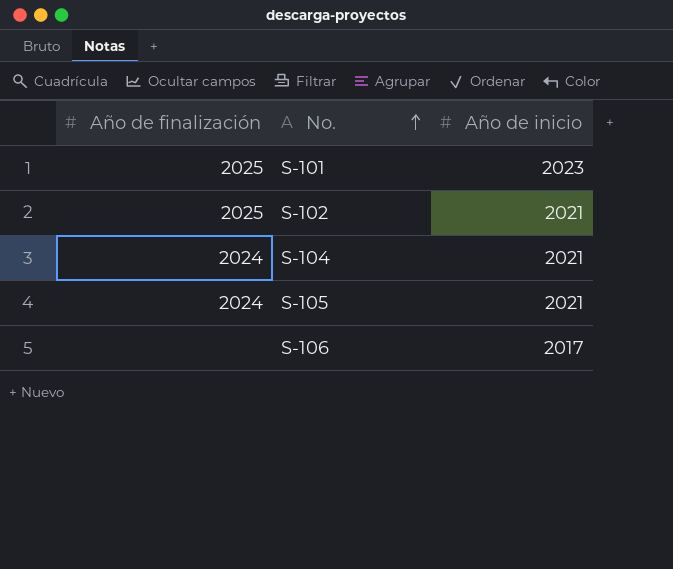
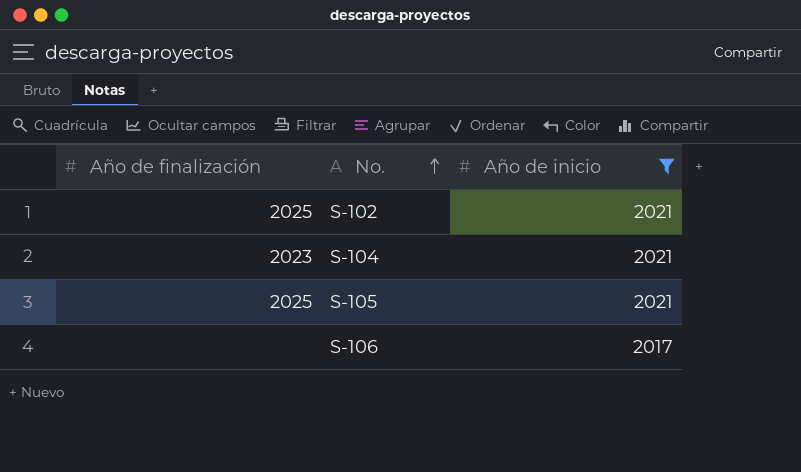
filter: none -> Año de inicio != 2023
S-104 | Año de finalización: 2024 -> 2023
S-105 | Año de finalización: 2024 -> 2025

